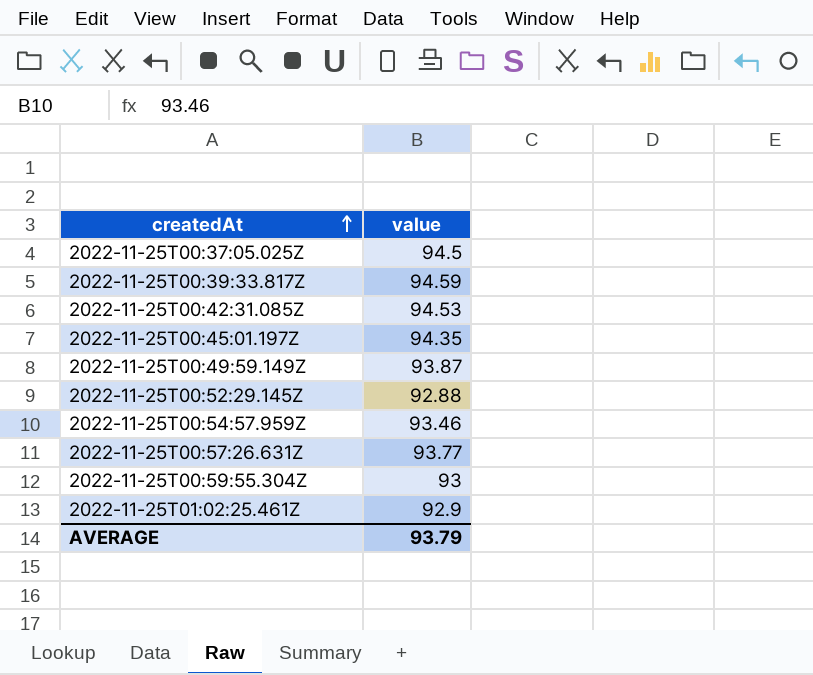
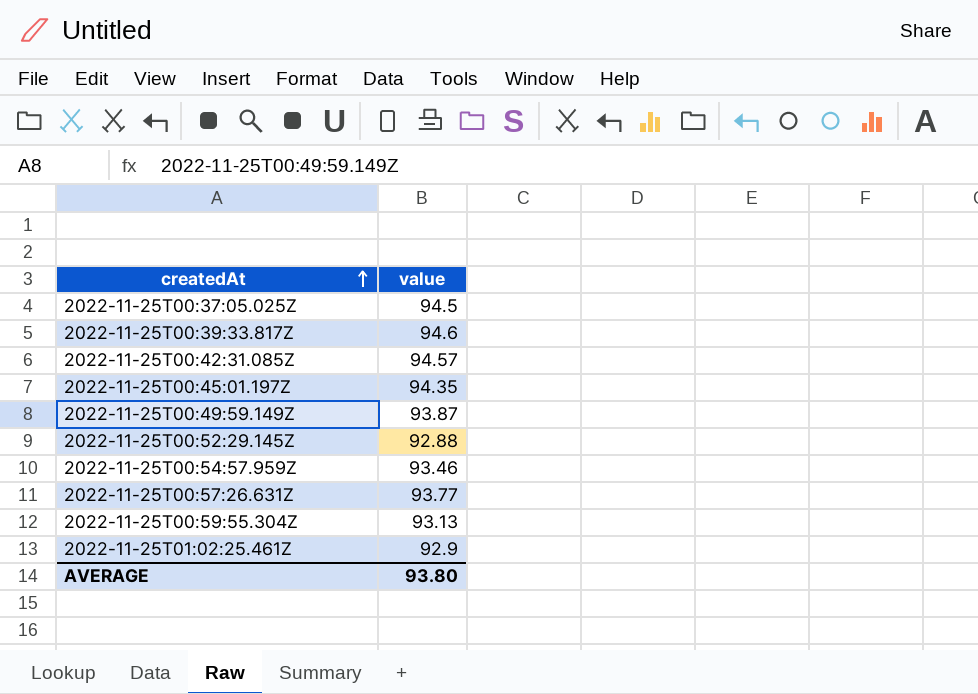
2022-11-25T00:39:33.817Z | value: 94.59 -> 94.6
2022-11-25T00:42:31.085Z | value: 94.53 -> 94.57
2022-11-25T00:59:55.304Z | value: 93 -> 93.13
AVERAGE | value: 93.79 -> 93.80

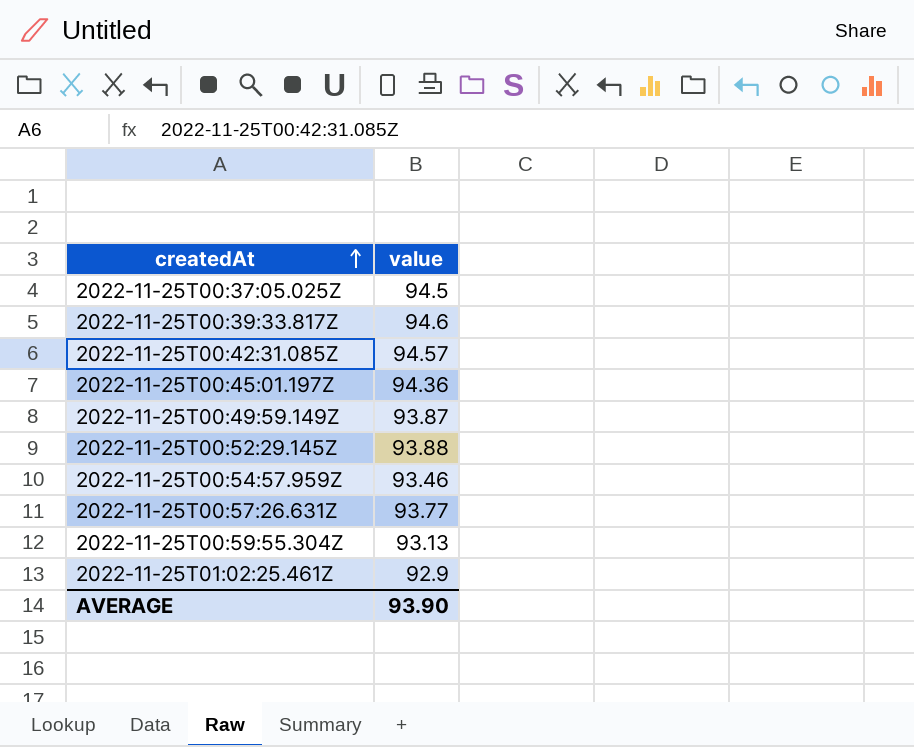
2022-11-25T00:45:01.197Z | value: 94.35 -> 94.36
2022-11-25T00:52:29.145Z | value: 92.88 -> 93.88
AVERAGE | value: 93.80 -> 93.90

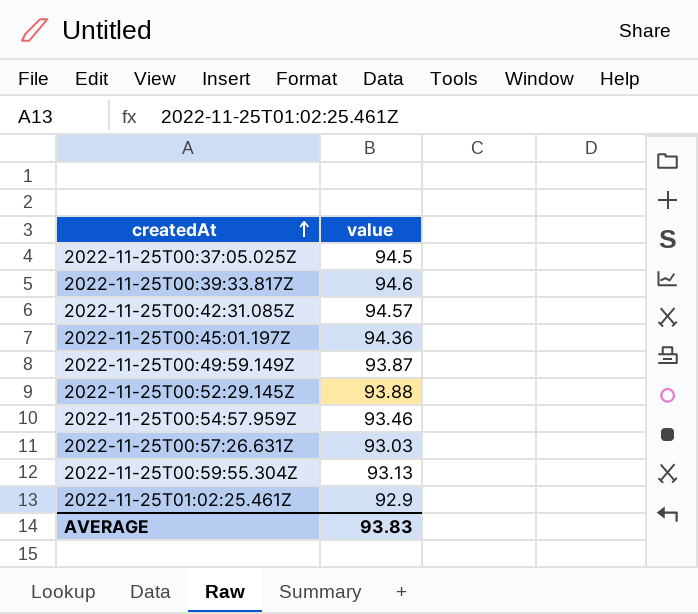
2022-11-25T00:57:26.631Z | value: 93.77 -> 93.03
AVERAGE | value: 93.90 -> 93.83

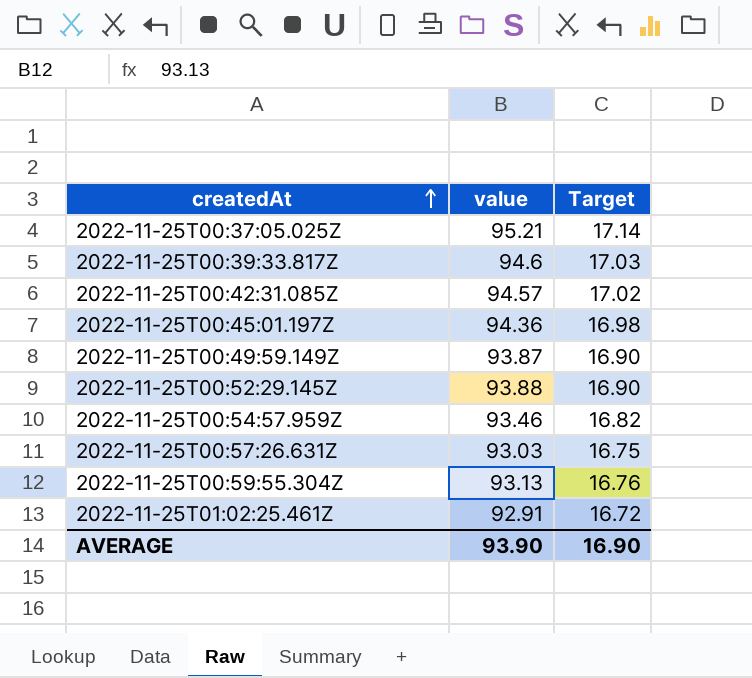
column Target | formula: none -> [value] * 0.18
2022-11-25T00:37:05.025Z | value: 94.5 -> 95.21
2022-11-25T01:02:25.461Z | value: 92.9 -> 92.91
AVERAGE | value: 93.83 -> 93.90

